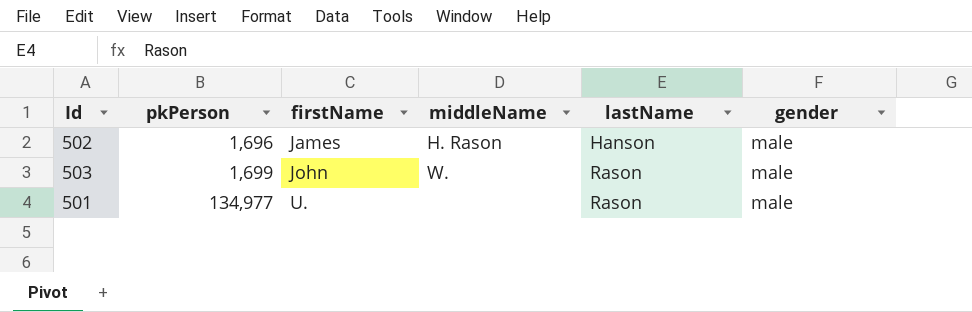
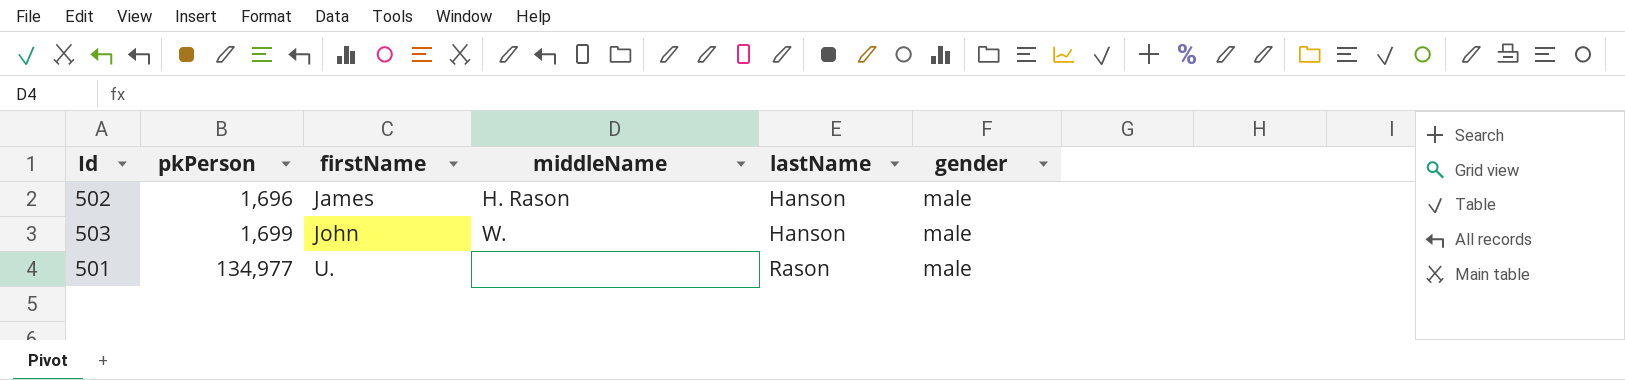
503 | lastName: Rason -> Hanson

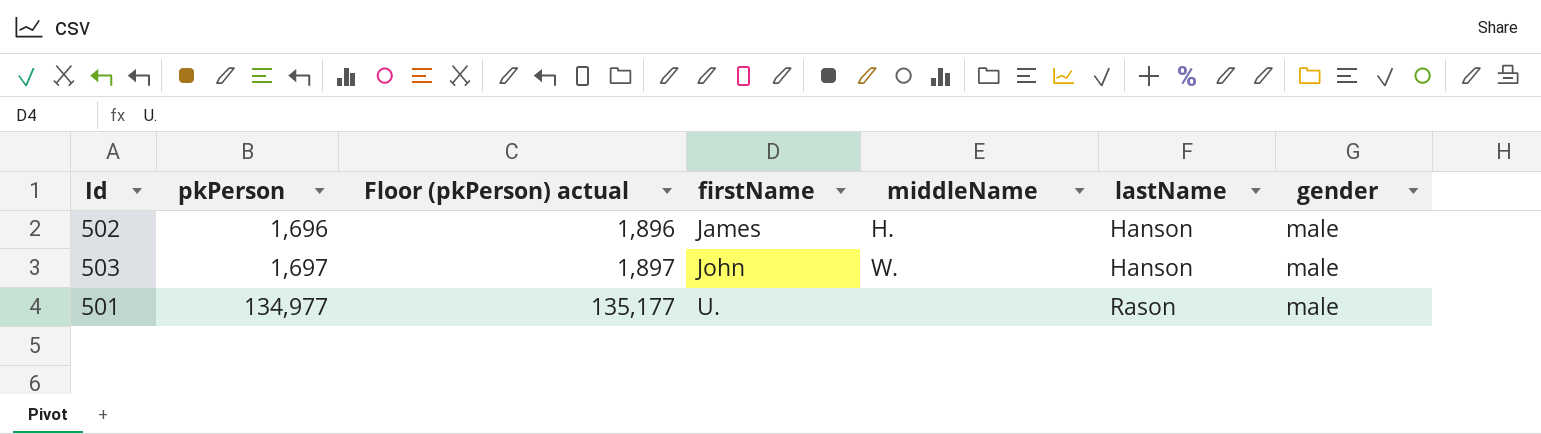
column Floor (pkPerson) actual | formula: none -> [pkPerson] + 200
502 | middleName: H. Rason -> H.
503 | pkPerson: 1,699 -> 1,697

